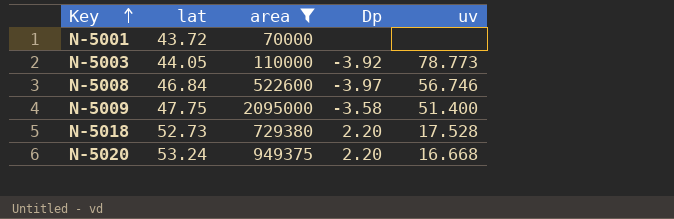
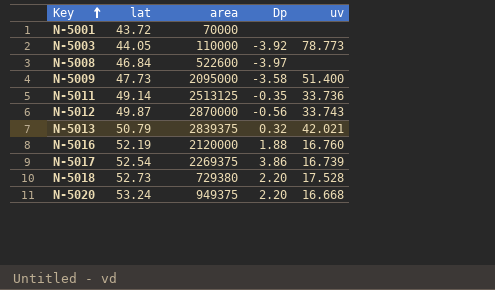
filter: area <= 2095000 -> none
N-5008 | uv: 56.746 -> none
N-5009 | lat: 47.75 -> 47.73

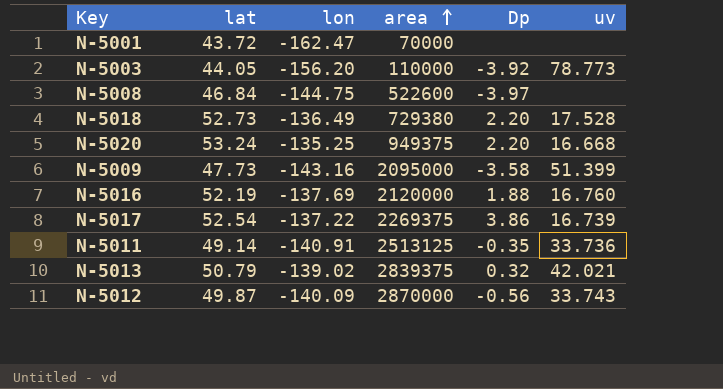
row order: Key ascending -> area ascending
column lon | position: none -> 3
N-5009 | uv: 51.400 -> 51.399

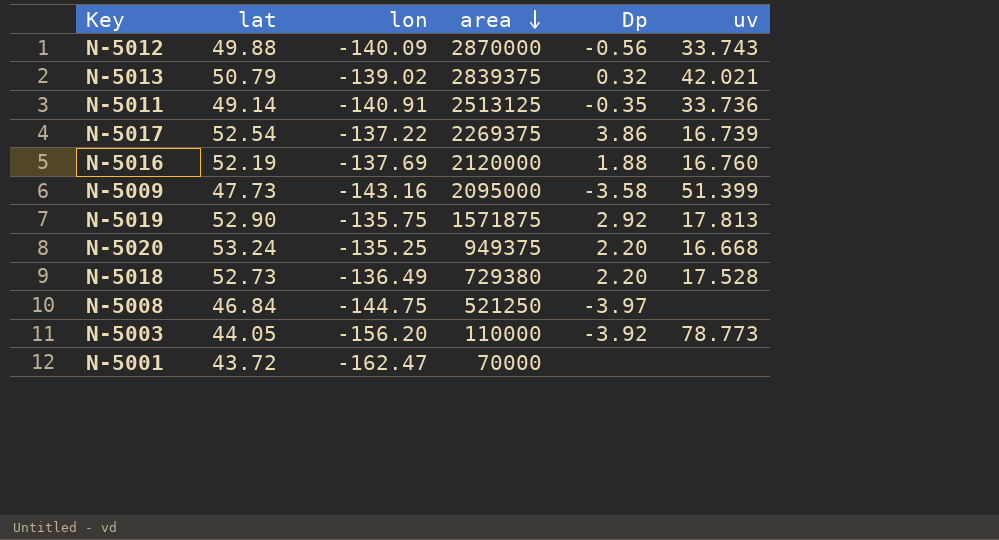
row order: area ascending -> area descending
N-5012 | lat: 49.87 -> 49.88
row N-5019: none -> 52.90 | -135.75 | 1571875 | 2.92 | 17.813
N-5008 | area: 522600 -> 521250

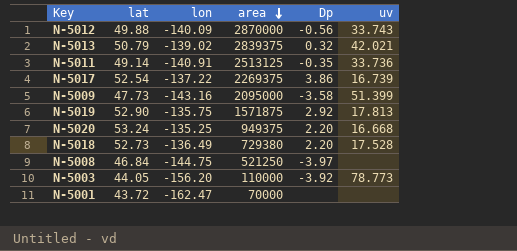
row N-5016: 52.19 | -137.69 | 2120000 | 1.88 | 16.760 -> none

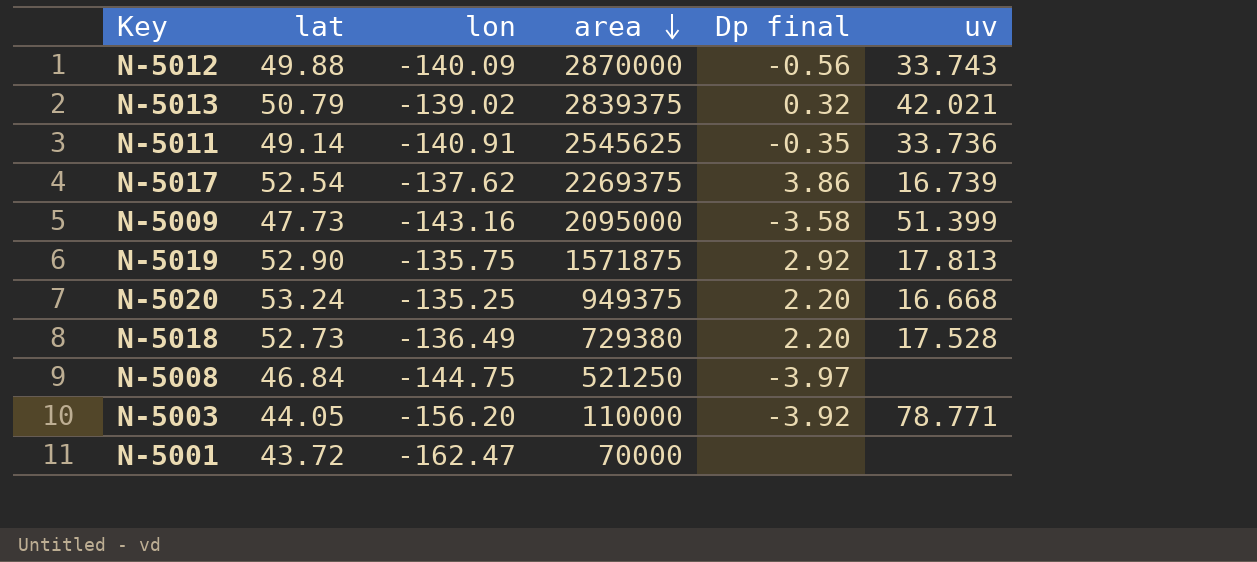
column name: Dp -> Dp final
N-5011 | area: 2513125 -> 2545625
N-5017 | lon: -137.22 -> -137.62
N-5003 | uv: 78.773 -> 78.771

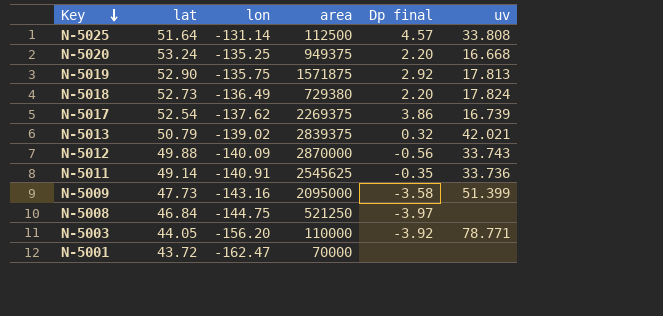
row order: area descending -> Key descending
row N-5025: none -> 51.64 | -131.14 | 112500 | 4.57 | 33.808
N-5018 | uv: 17.528 -> 17.824

